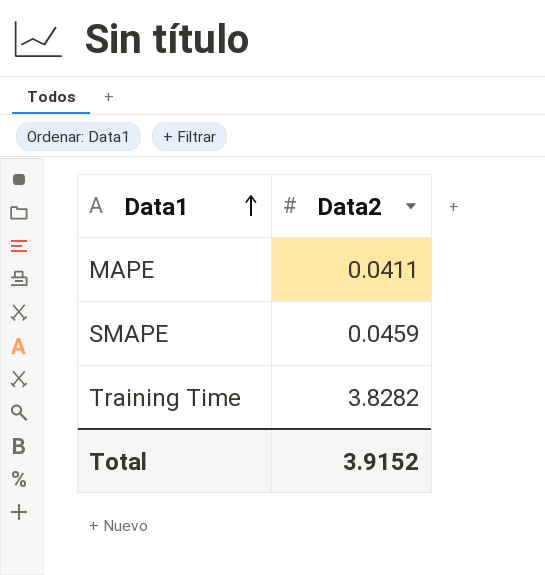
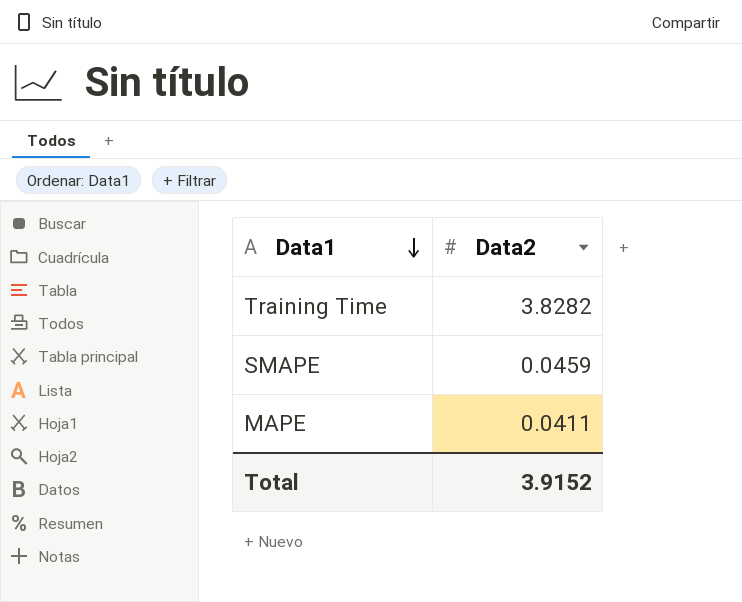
row order: Data1 ascending -> Data1 descending

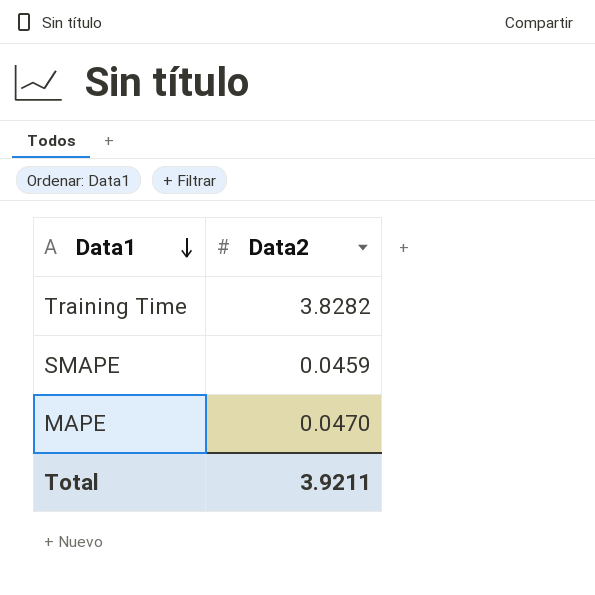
MAPE | Data2: 0.0411 -> 0.0470
Total | Data2: 3.9152 -> 3.9211

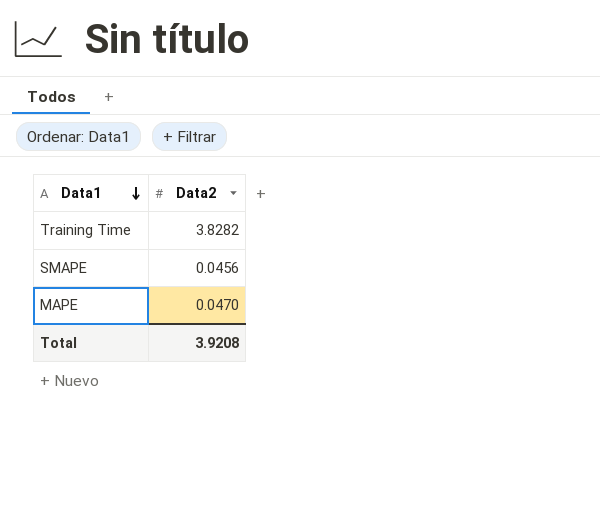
SMAPE | Data2: 0.0459 -> 0.0456
Total | Data2: 3.9211 -> 3.9208

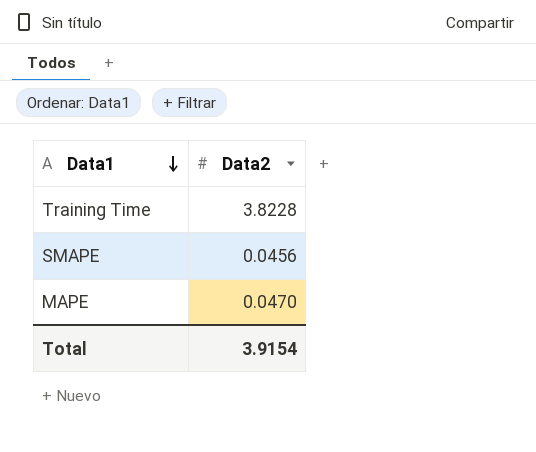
Training Time | Data2: 3.8282 -> 3.8228
Total | Data2: 3.9208 -> 3.9154

